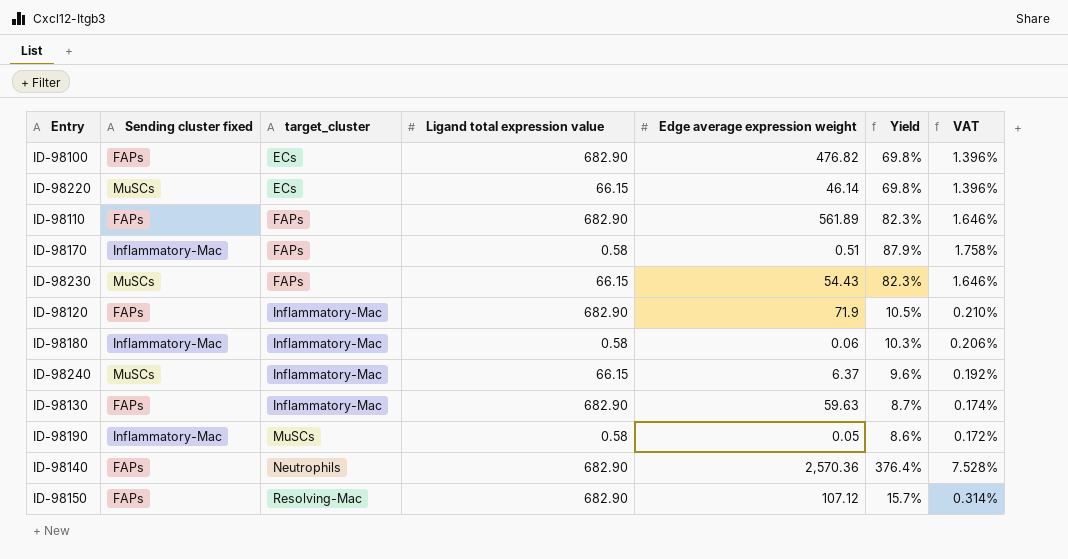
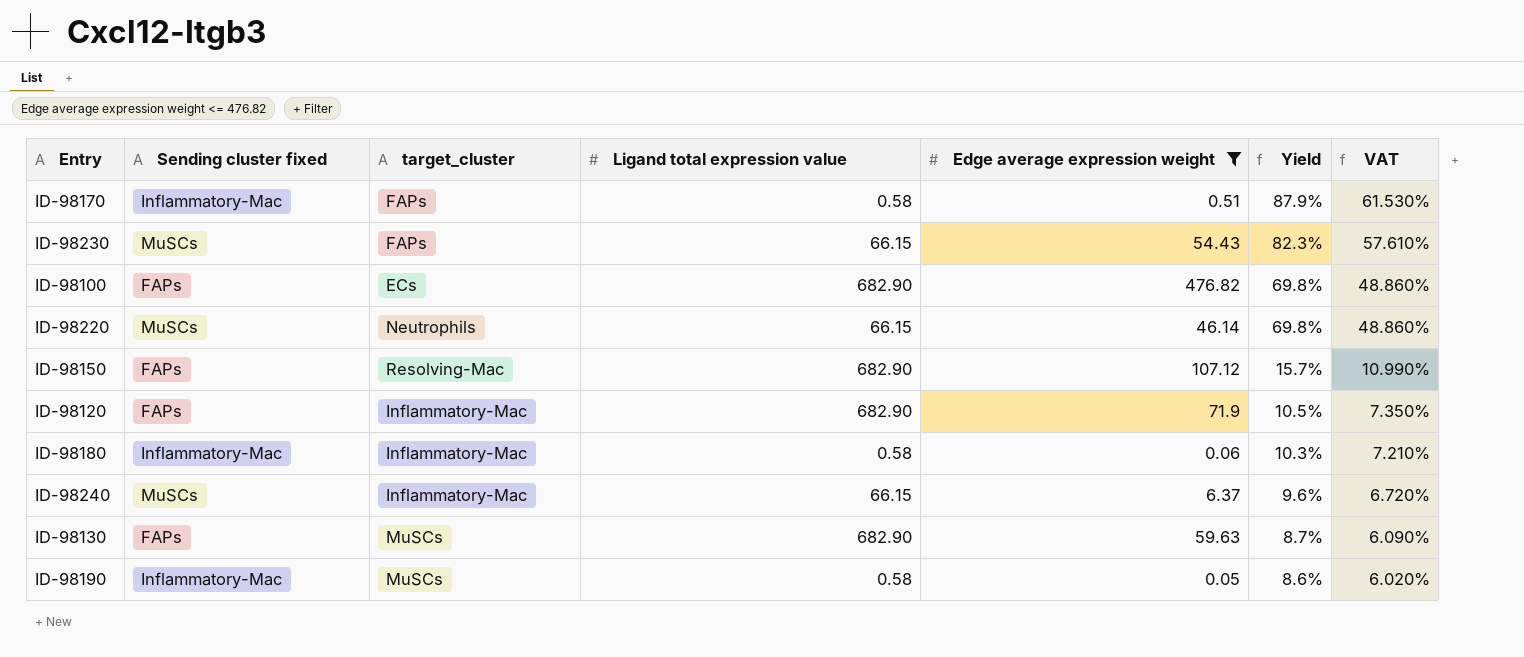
filter: none -> Edge average expression weight <= 476.82
row order: target_cluster ascending -> Yield descending
column VAT | formula: [Yield] * 0.02 -> [Yield] * 0.7
ID-98220 | target_cluster: ECs -> Neutrophils
ID-98130 | target_cluster: Inflammatory-Mac -> MuSCs

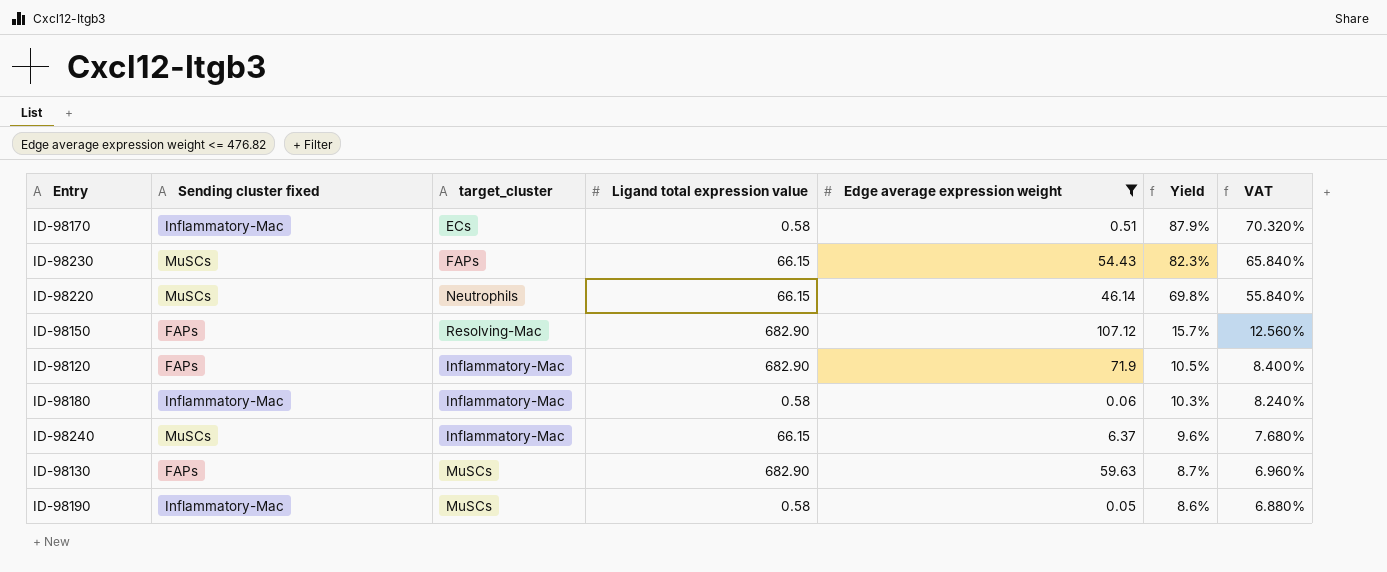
column VAT | formula: [Yield] * 0.7 -> [Yield] * 0.8
row ID-98100: FAPs | ECs | 682.90 | 476.82 | 69.8% | 48.860% -> none
ID-98170 | target_cluster: FAPs -> ECs

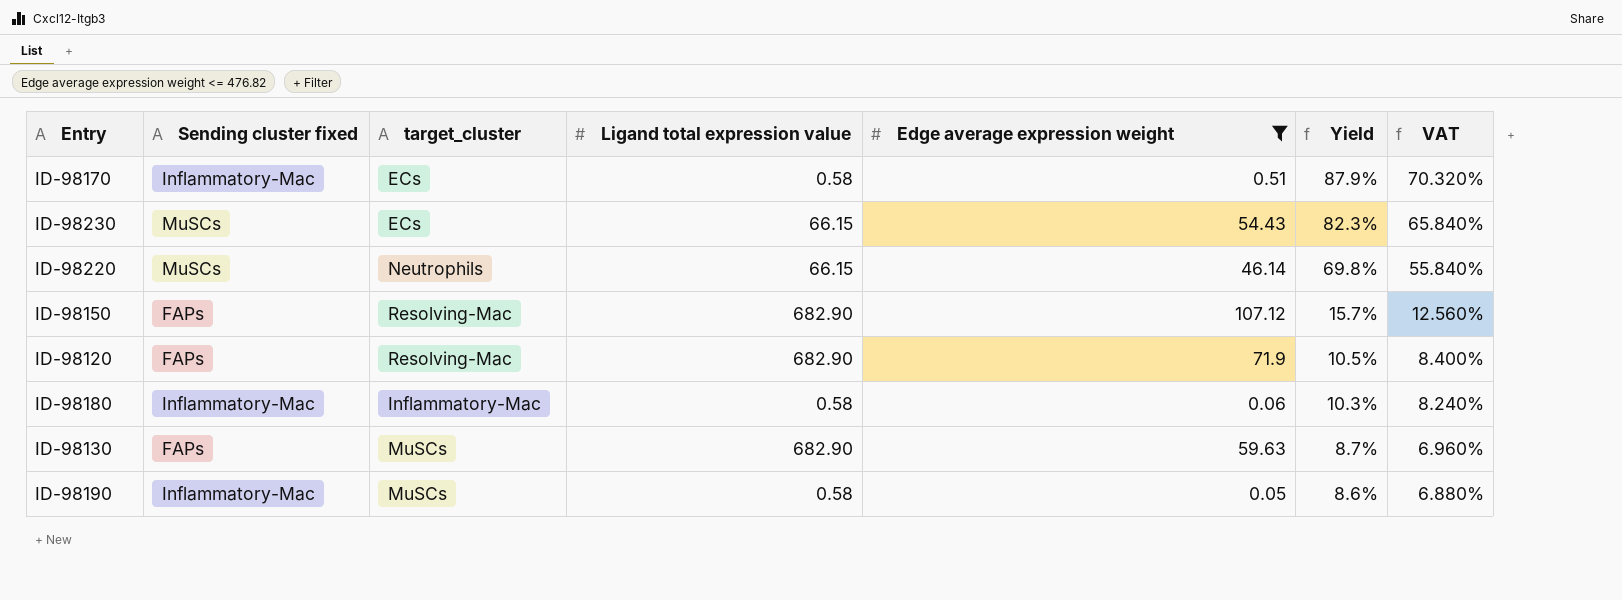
row ID-98240: MuSCs | Inflammatory-Mac | 66.15 | 6.37 | 9.6% | 7.680% -> none
ID-98230 | target_cluster: FAPs -> ECs
ID-98120 | target_cluster: Inflammatory-Mac -> Resolving-Mac

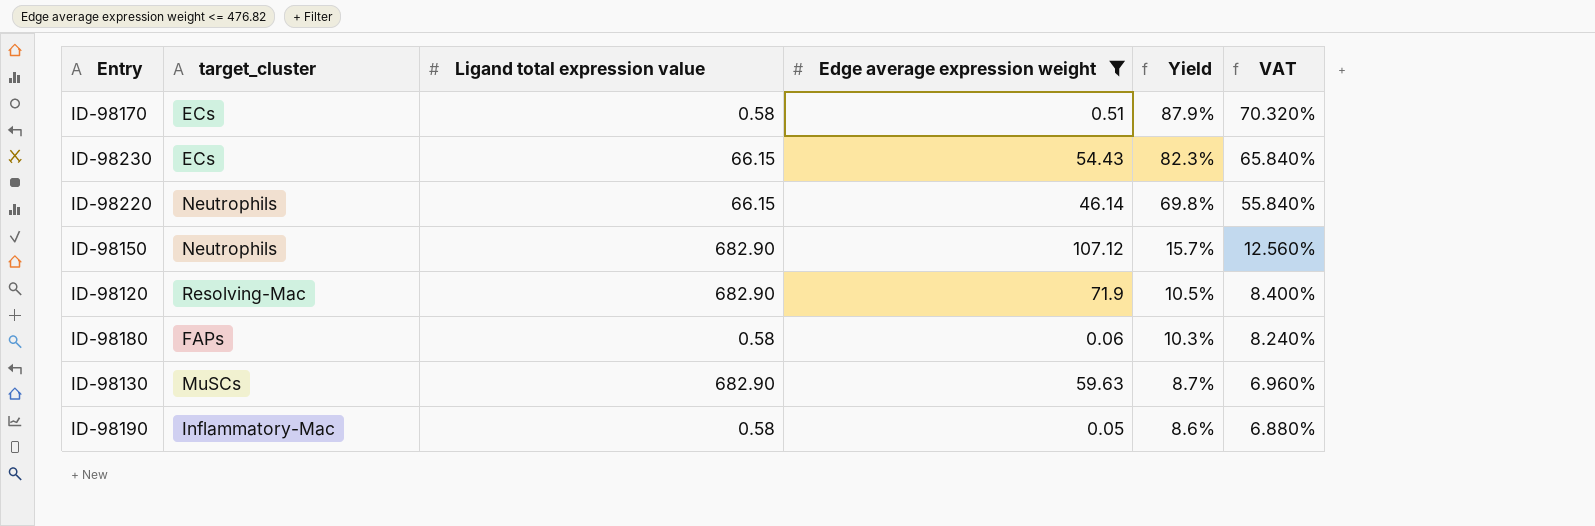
column Sending cluster fixed | position: 2 -> none
ID-98150 | target_cluster: Resolving-Mac -> Neutrophils
ID-98180 | target_cluster: Inflammatory-Mac -> FAPs
ID-98190 | target_cluster: MuSCs -> Inflammatory-Mac

